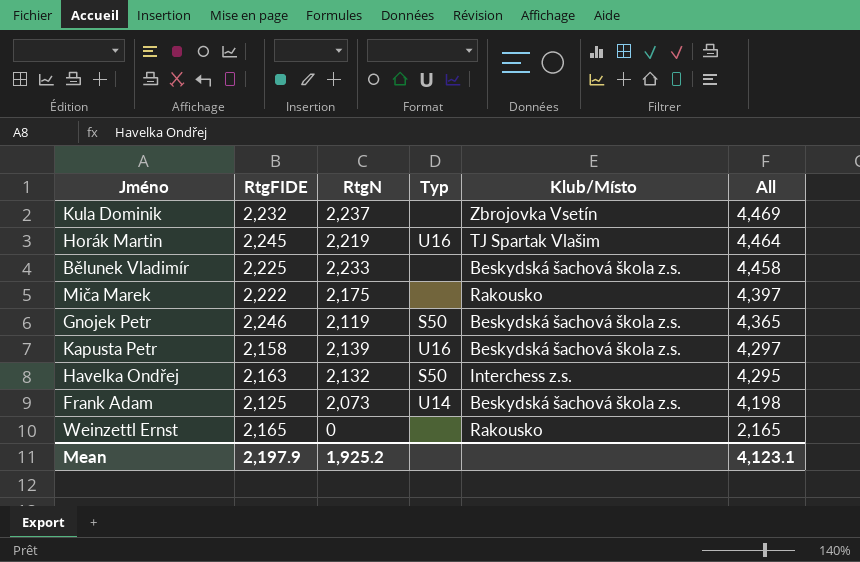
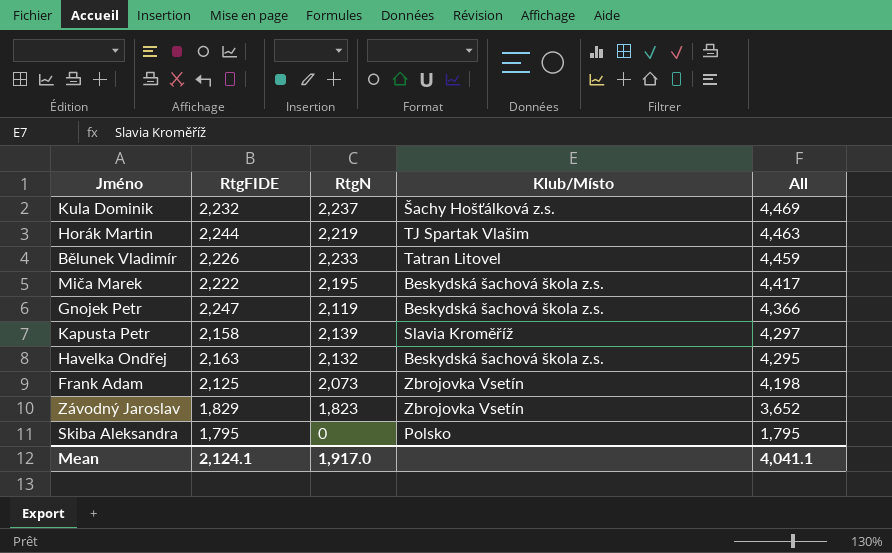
column Typ | position: 4 -> none
row Weinzettl Ernst: 2,165 | 0 | none | Rakousko | 2,165 -> none
Kula Dominik | Klub/Místo: Zbrojovka Vsetín -> Šachy Hošťálková z.s.
Horák Martin | RtgFIDE: 2,245 -> 2,244
Horák Martin | All: 4,464 -> 4,463
Bělunek Vladimír | RtgFIDE: 2,225 -> 2,226
Bělunek Vladimír | Klub/Místo: Beskydská šachová škola z.s. -> Tatran Litovel
Bělunek Vladimír | All: 4,458 -> 4,459
Miča Marek | RtgN: 2,175 -> 2,195
Miča Marek | Klub/Místo: Rakousko -> Beskydská šachová škola z.s.
Miča Marek | All: 4,397 -> 4,417
Gnojek Petr | RtgFIDE: 2,246 -> 2,247
Gnojek Petr | All: 4,365 -> 4,366
Kapusta Petr | Klub/Místo: Beskydská šachová škola z.s. -> Slavia Kroměříž
Havelka Ondřej | Klub/Místo: Interchess z.s. -> Beskydská šachová škola z.s.
Frank Adam | Klub/Místo: Beskydská šachová škola z.s. -> Zbrojovka Vsetín
row Závodný Jaroslav: none -> 1,829 | 1,823 | Zbrojovka Vsetín | 3,652
row Skiba Aleksandra: none -> 1,795 | 0 | Polsko | 1,795
Mean | RtgFIDE: 2,197.9 -> 2,124.1
Mean | RtgN: 1,925.2 -> 1,917.0
Mean | All: 4,123.1 -> 4,041.1

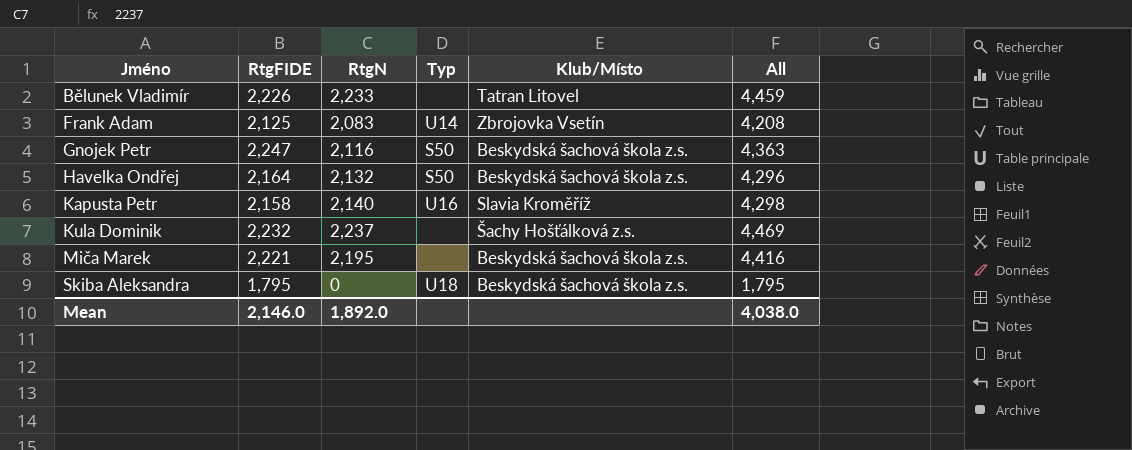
row order: All descending -> Jméno ascending
column Typ | position: none -> 4
row Horák Martin: 2,244 | 2,219 | TJ Spartak Vlašim | 4,463 -> none
row Závodný Jaroslav: 1,829 | 1,823 | Zbrojovka Vsetín | 3,652 -> none
Frank Adam | RtgN: 2,073 -> 2,083
Frank Adam | All: 4,198 -> 4,208
Gnojek Petr | RtgN: 2,119 -> 2,116
Gnojek Petr | All: 4,366 -> 4,363
Havelka Ondřej | RtgFIDE: 2,163 -> 2,164
Havelka Ondřej | All: 4,295 -> 4,296
Kapusta Petr | RtgN: 2,139 -> 2,140
Kapusta Petr | All: 4,297 -> 4,298
Miča Marek | RtgFIDE: 2,222 -> 2,221
Miča Marek | All: 4,417 -> 4,416
Skiba Aleksandra | Klub/Místo: Polsko -> Beskydská šachová škola z.s.
Mean | RtgFIDE: 2,124.1 -> 2,146.0
Mean | RtgN: 1,917.0 -> 1,892.0
Mean | All: 4,041.1 -> 4,038.0

